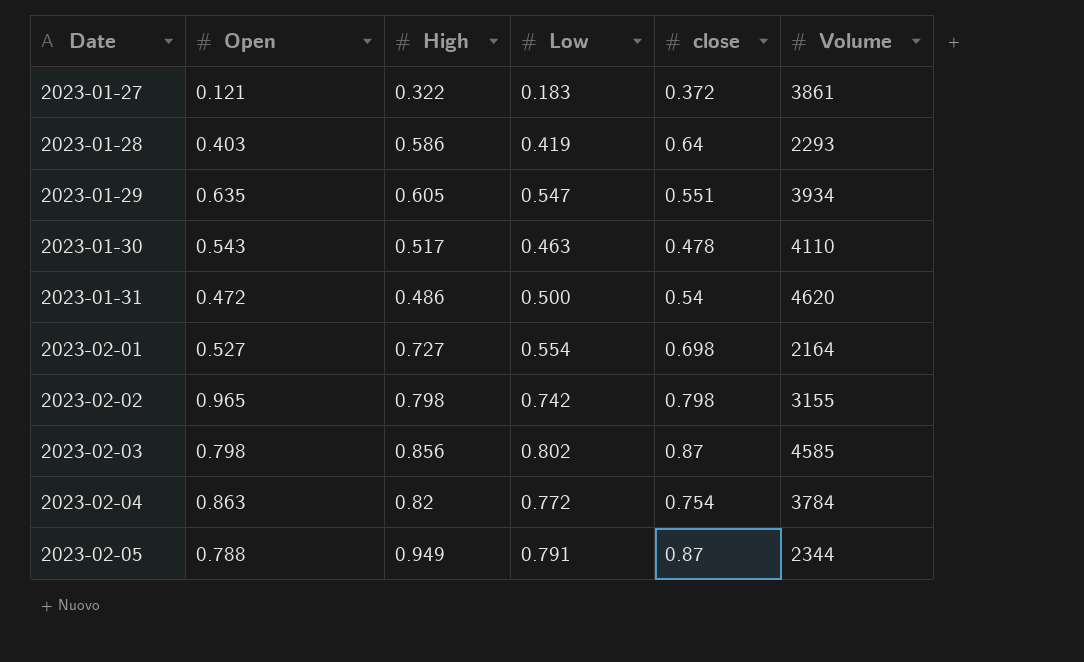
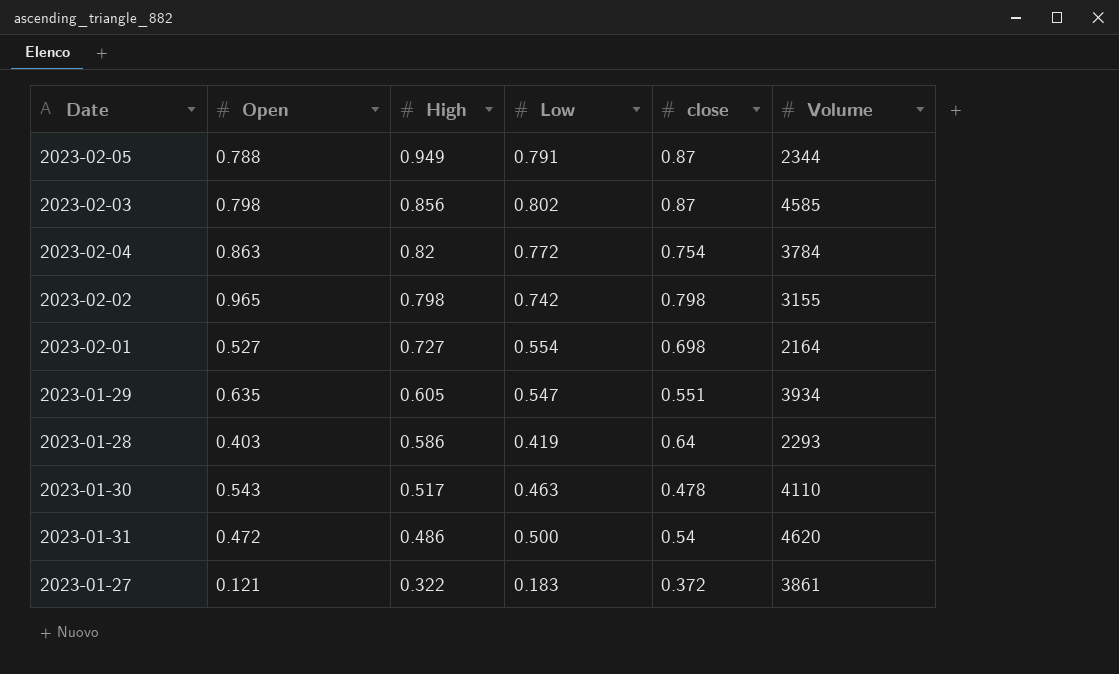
row order: Date ascending -> High descending

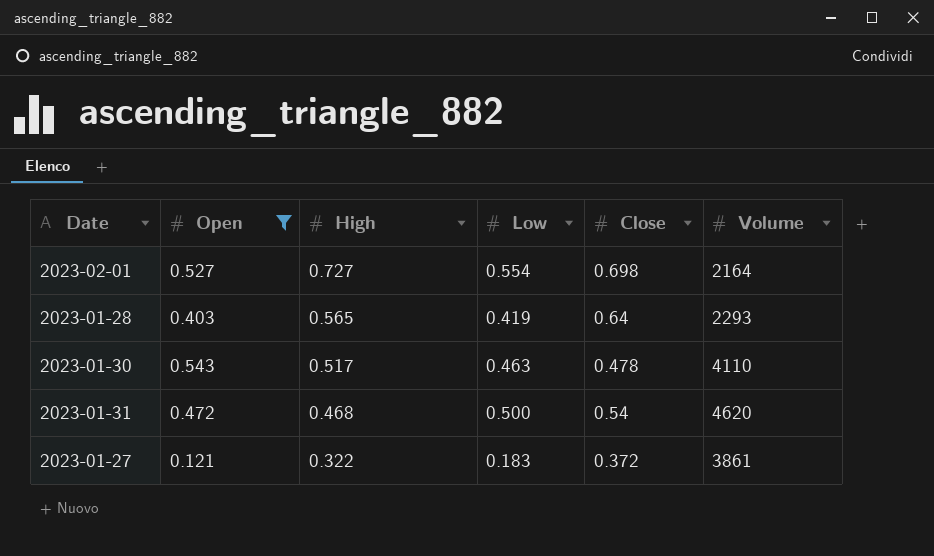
filter: none -> Open <= 0.543
column name: close -> Close
2023-01-28 | High: 0.586 -> 0.565
2023-01-31 | High: 0.486 -> 0.468

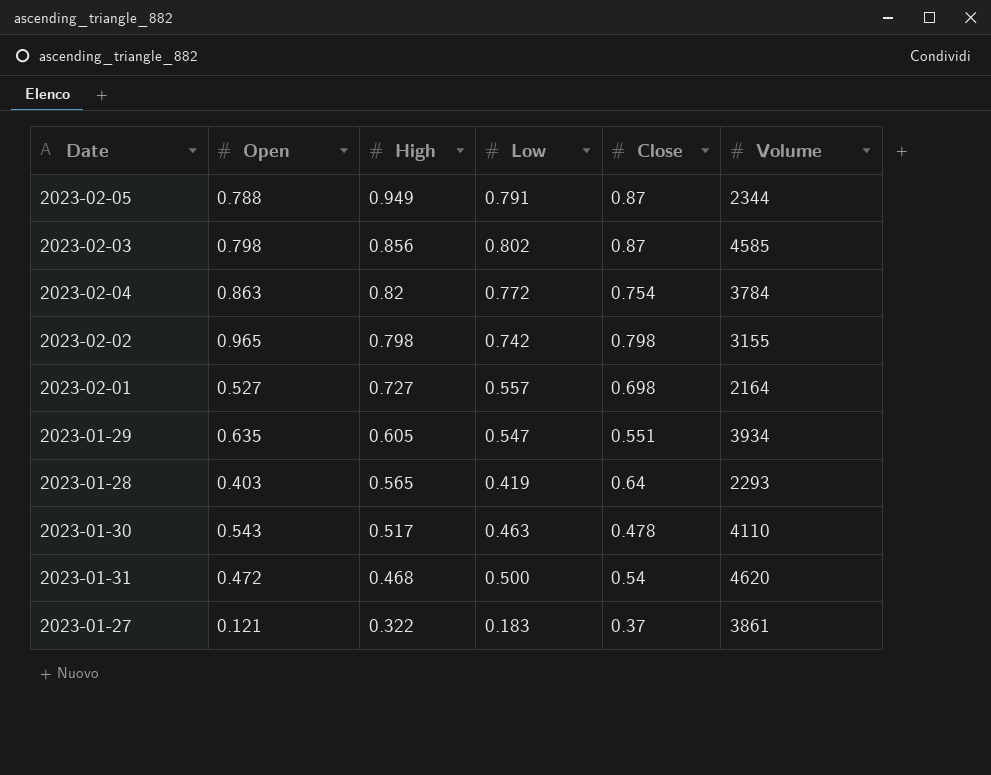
filter: Open <= 0.543 -> none
2023-02-01 | Low: 0.554 -> 0.557
2023-01-27 | Close: 0.372 -> 0.37

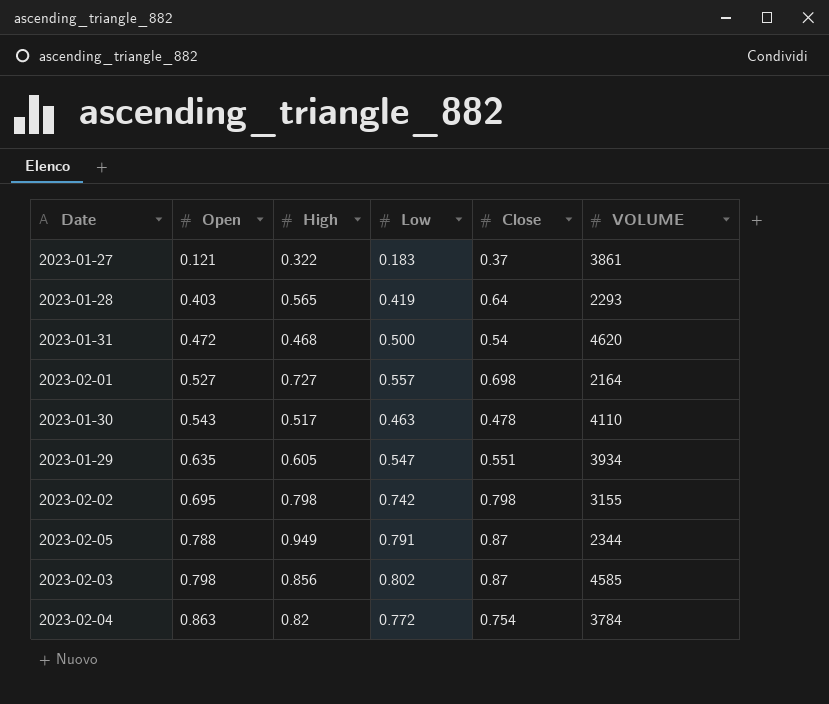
row order: High descending -> Open ascending
column name: Volume -> VOLUME
2023-02-02 | Open: 0.965 -> 0.695

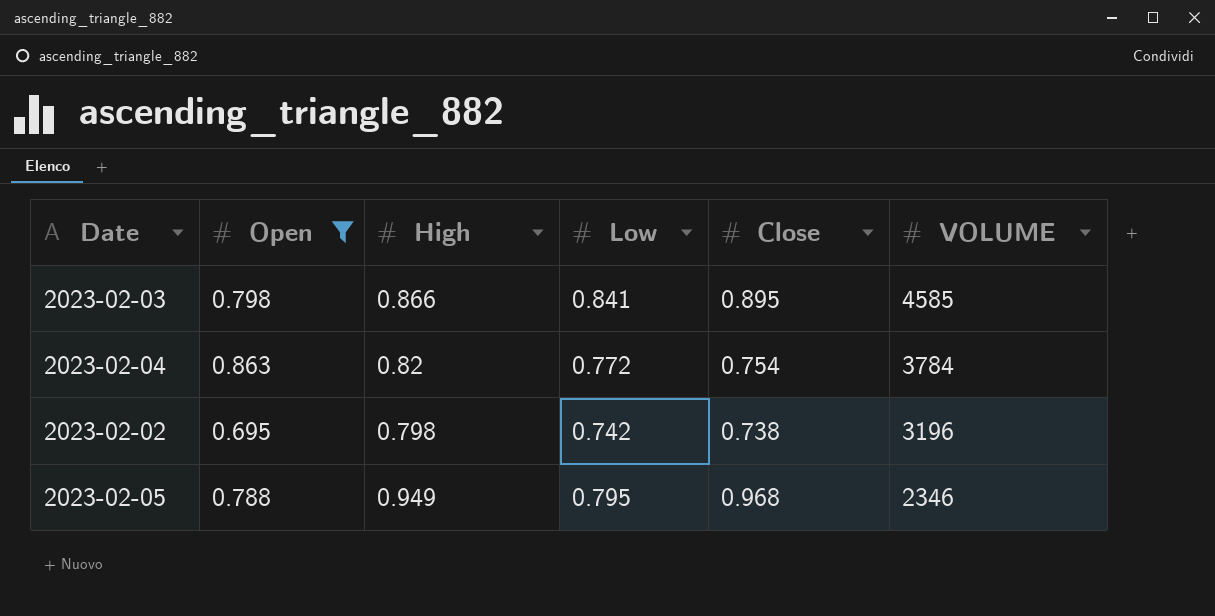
filter: none -> Open >= 0.695
row order: Open ascending -> VOLUME descending
2023-02-03 | High: 0.856 -> 0.866
2023-02-03 | Low: 0.802 -> 0.841
2023-02-03 | Close: 0.87 -> 0.895
2023-02-02 | Close: 0.798 -> 0.738
2023-02-02 | VOLUME: 3155 -> 3196
2023-02-05 | Low: 0.791 -> 0.795
2023-02-05 | Close: 0.87 -> 0.968
2023-02-05 | VOLUME: 2344 -> 2346

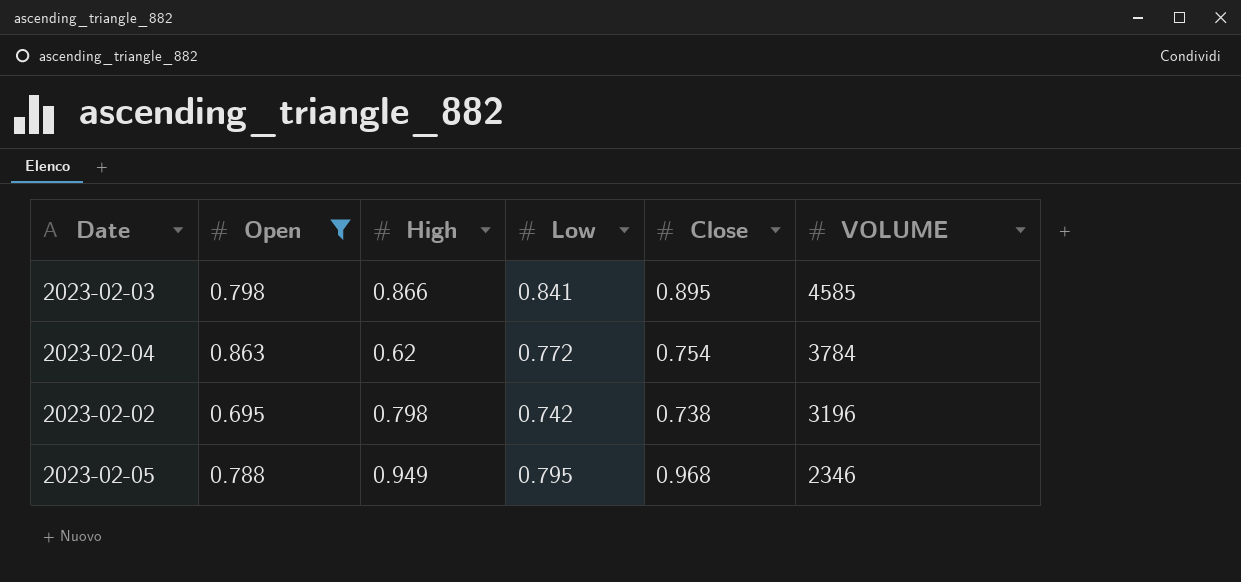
2023-02-04 | High: 0.82 -> 0.62

